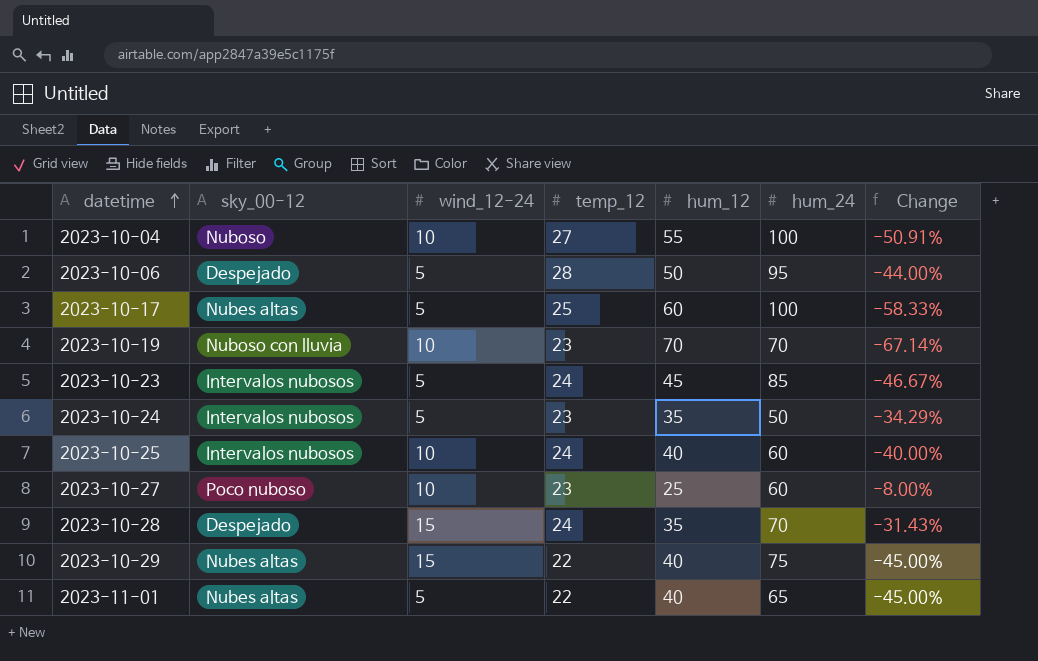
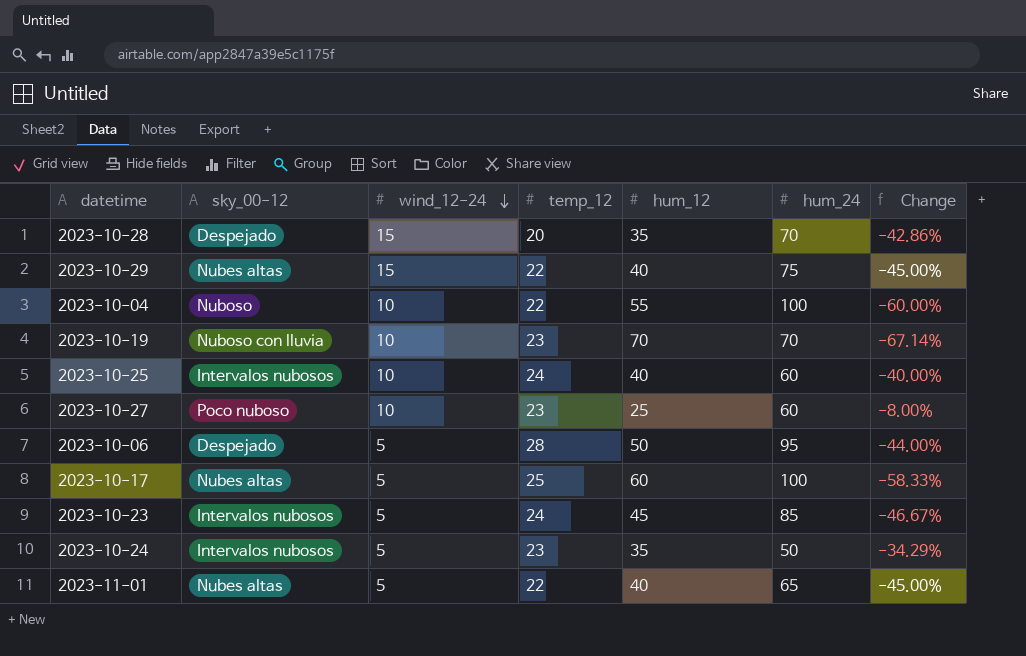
row order: datetime ascending -> wind_12-24 descending
2023-10-28 | temp_12: 24 -> 20
2023-10-28 | Change: -31.43% -> -42.86%
2023-10-04 | temp_12: 27 -> 22
2023-10-04 | Change: -50.91% -> -60.00%

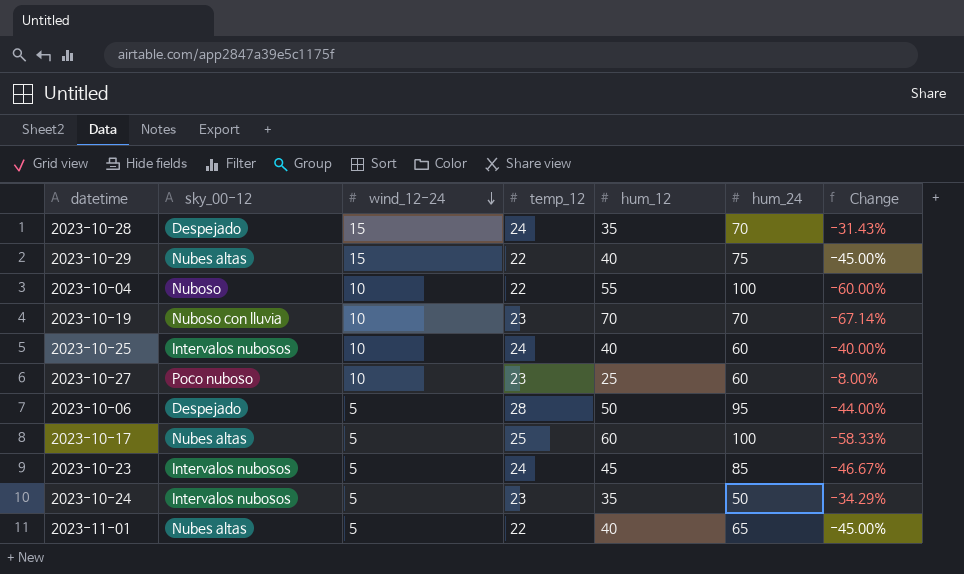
2023-10-28 | temp_12: 20 -> 24
2023-10-28 | Change: -42.86% -> -31.43%

